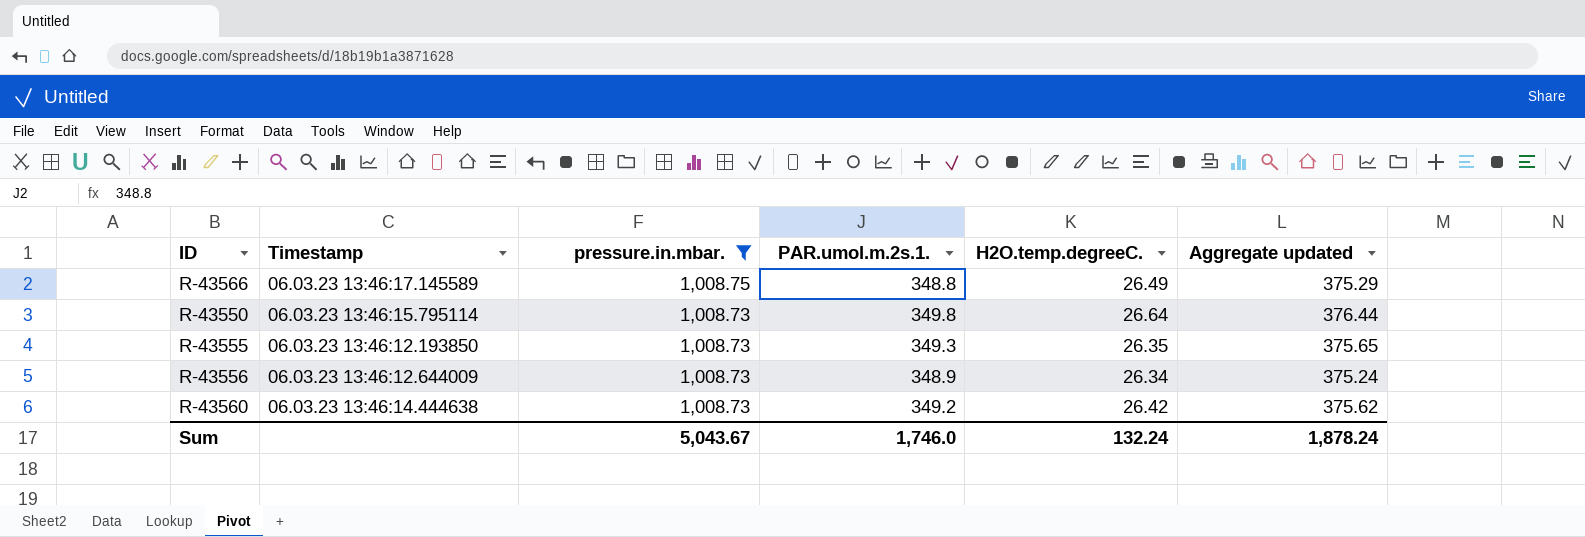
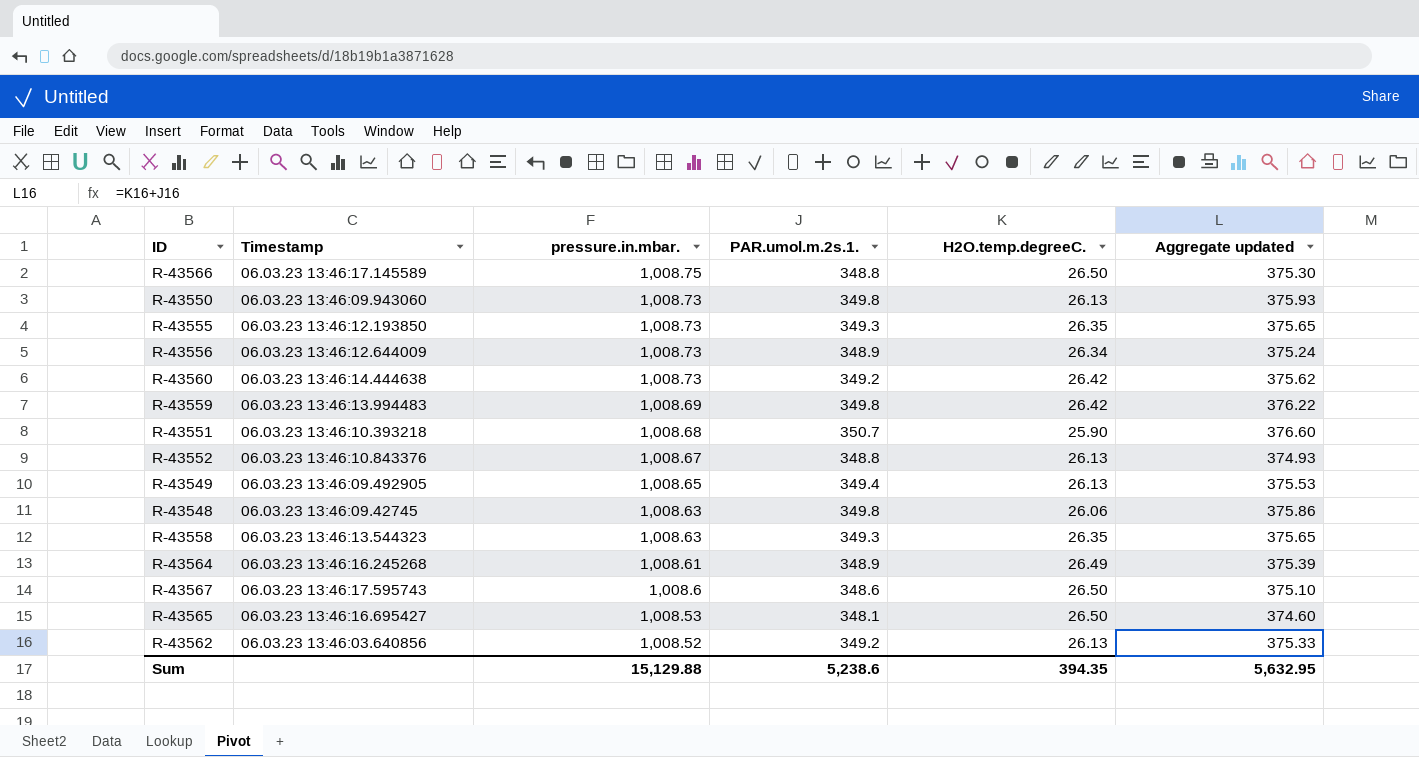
filter: pressure.in.mbar. >= 1,008.73 -> none
R-43566 | H2O.temp.degreeC.: 26.49 -> 26.50
R-43566 | Aggregate updated: 375.29 -> 375.30
R-43550 | Timestamp: 06.03.23 13:46:15.795114 -> 06.03.23 13:46:09.943060
R-43550 | H2O.temp.degreeC.: 26.64 -> 26.13
R-43550 | Aggregate updated: 376.44 -> 375.93
Sum | pressure.in.mbar.: 5,043.67 -> 15,129.88
Sum | PAR.umol.m.2s.1.: 1,746.0 -> 5,238.6
Sum | H2O.temp.degreeC.: 132.24 -> 394.35
Sum | Aggregate updated: 1,878.24 -> 5,632.95

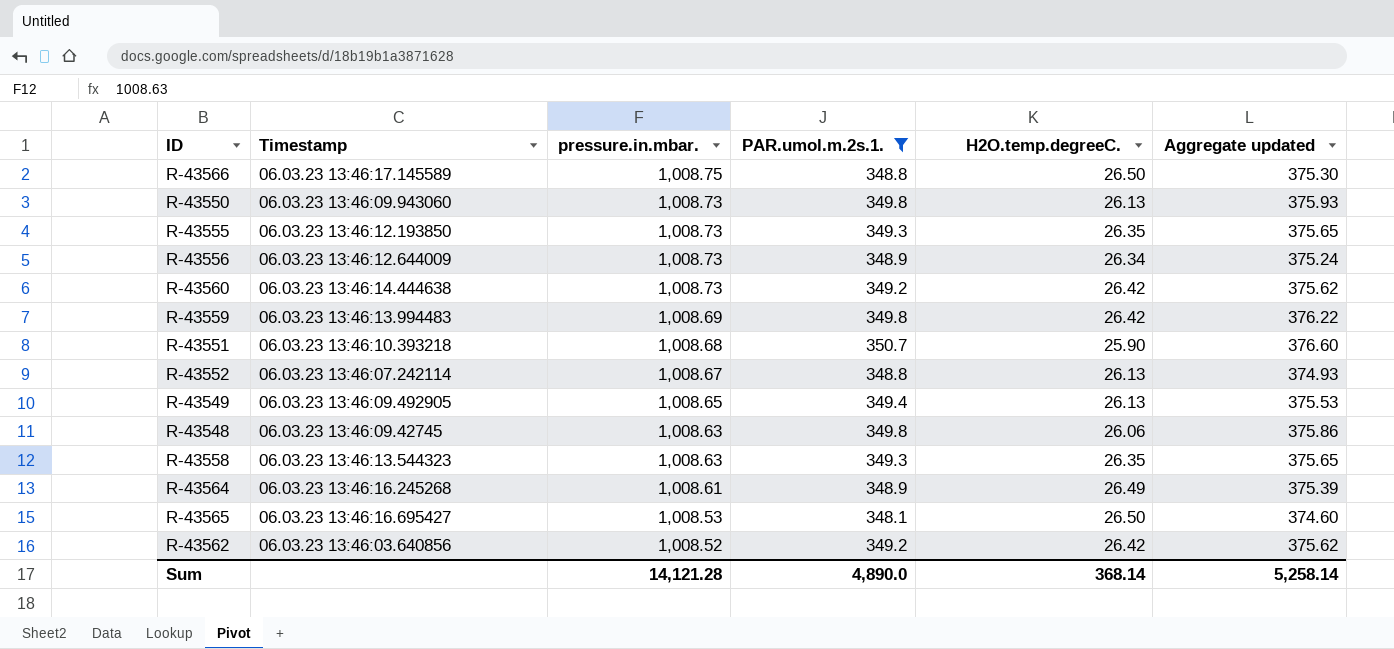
filter: none -> PAR.umol.m.2s.1. != 348.6
R-43552 | Timestamp: 06.03.23 13:46:10.843376 -> 06.03.23 13:46:07.242114
R-43562 | H2O.temp.degreeC.: 26.13 -> 26.42
R-43562 | Aggregate updated: 375.33 -> 375.62
Sum | pressure.in.mbar.: 15,129.88 -> 14,121.28
Sum | PAR.umol.m.2s.1.: 5,238.6 -> 4,890.0
Sum | H2O.temp.degreeC.: 394.35 -> 368.14
Sum | Aggregate updated: 5,632.95 -> 5,258.14

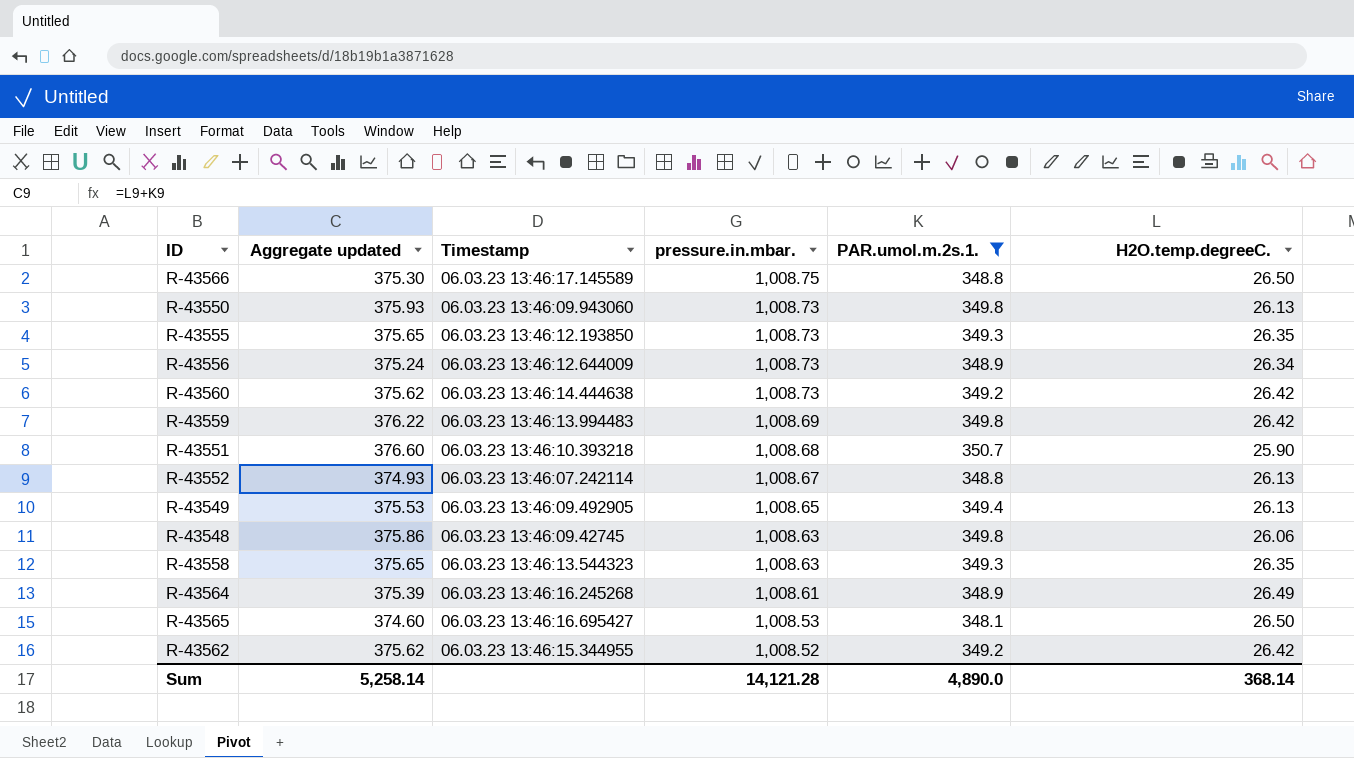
column Aggregate updated | position: 6 -> 2
R-43562 | Timestamp: 06.03.23 13:46:03.640856 -> 06.03.23 13:46:15.344955

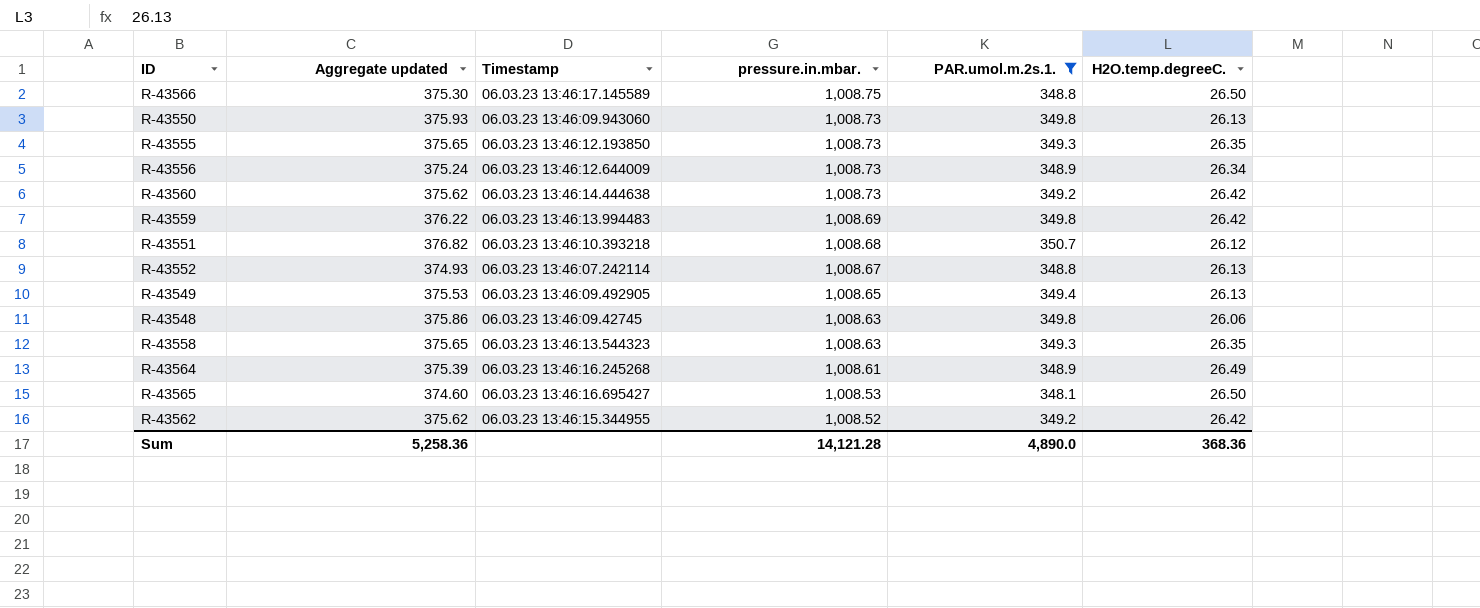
R-43551 | Aggregate updated: 376.60 -> 376.82
R-43551 | H2O.temp.degreeC.: 25.90 -> 26.12
Sum | Aggregate updated: 5,258.14 -> 5,258.36
Sum | H2O.temp.degreeC.: 368.14 -> 368.36

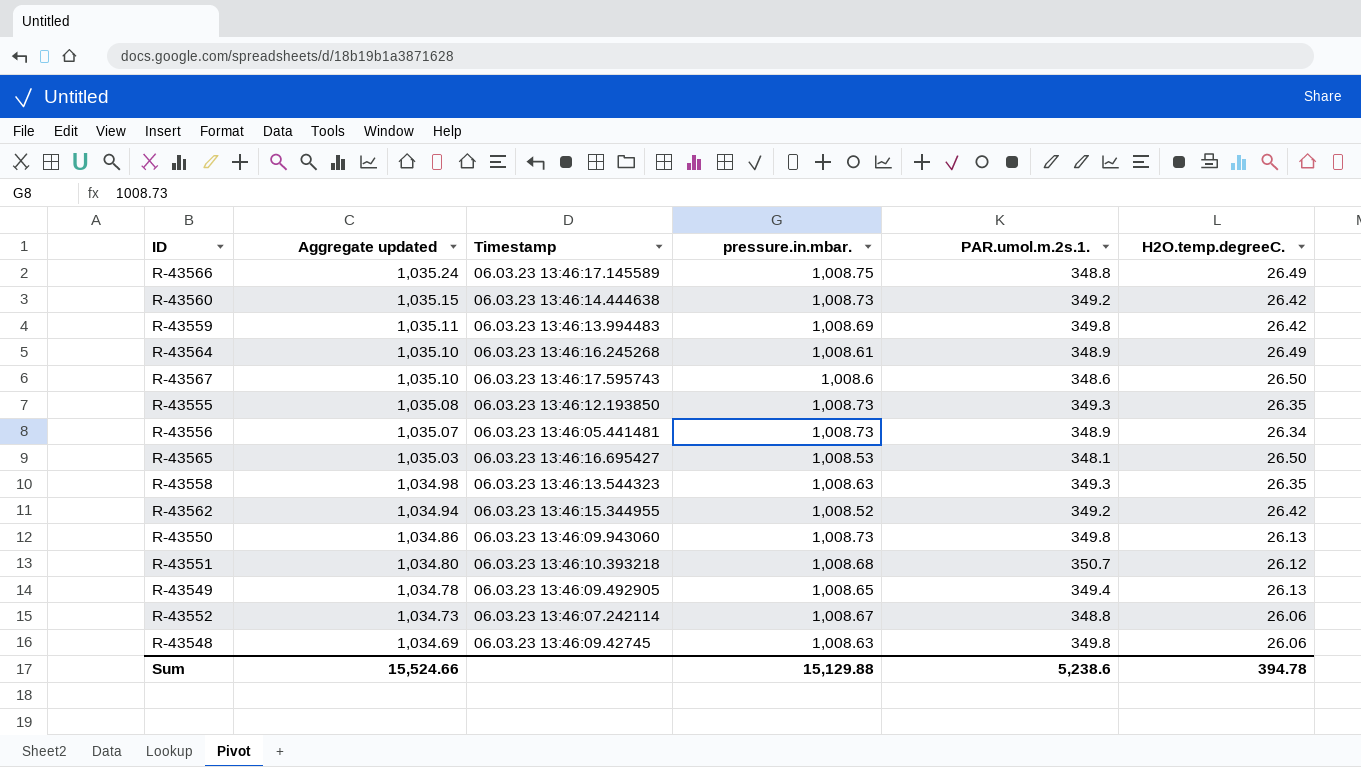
filter: PAR.umol.m.2s.1. != 348.6 -> none
row order: pressure.in.mbar. descending -> Aggregate updated descending
column Aggregate updated | formula: [PAR.umol.m.2s.1.] + [H2O.temp.degreeC.] -> [pressure.in.mbar.] + [H2O.temp.degreeC.]
R-43566 | H2O.temp.degreeC.: 26.50 -> 26.49
R-43556 | Timestamp: 06.03.23 13:46:12.644009 -> 06.03.23 13:46:05.441481
R-43552 | H2O.temp.degreeC.: 26.13 -> 26.06
Sum | Aggregate updated: 5,258.36 -> 15,524.66
Sum | pressure.in.mbar.: 14,121.28 -> 15,129.88
Sum | PAR.umol.m.2s.1.: 4,890.0 -> 5,238.6
Sum | H2O.temp.degreeC.: 368.36 -> 394.78

